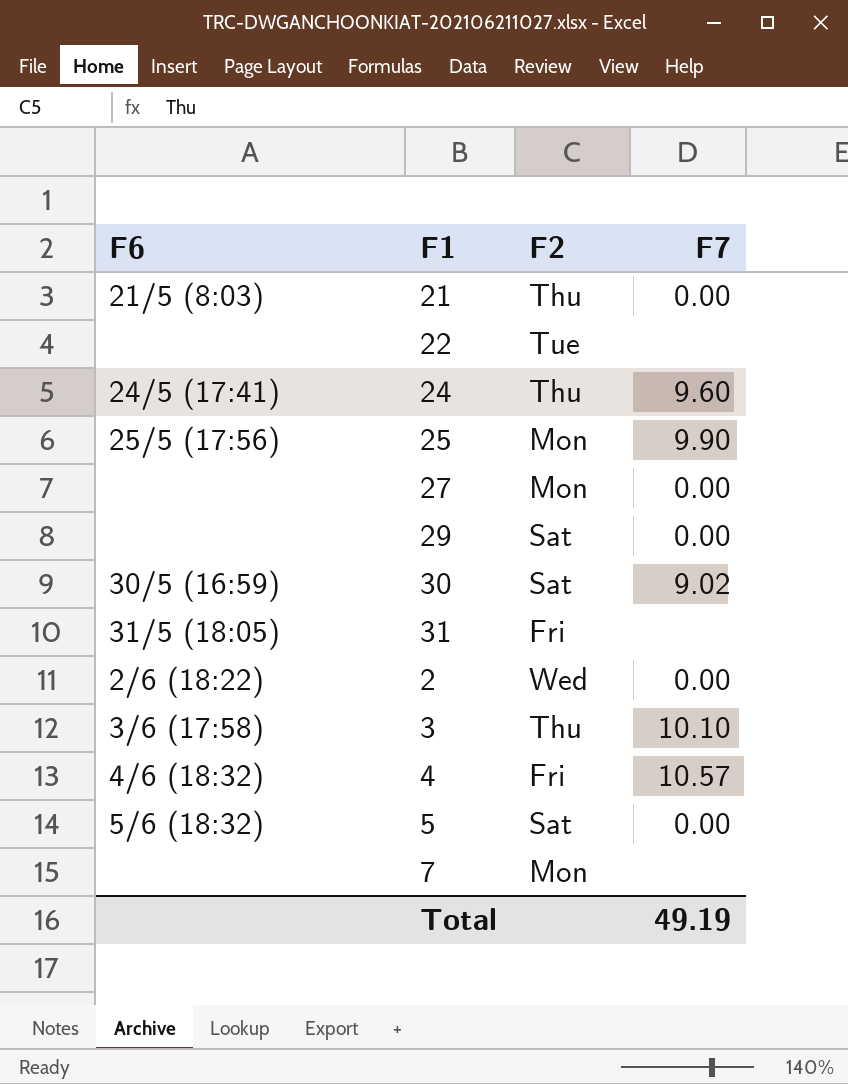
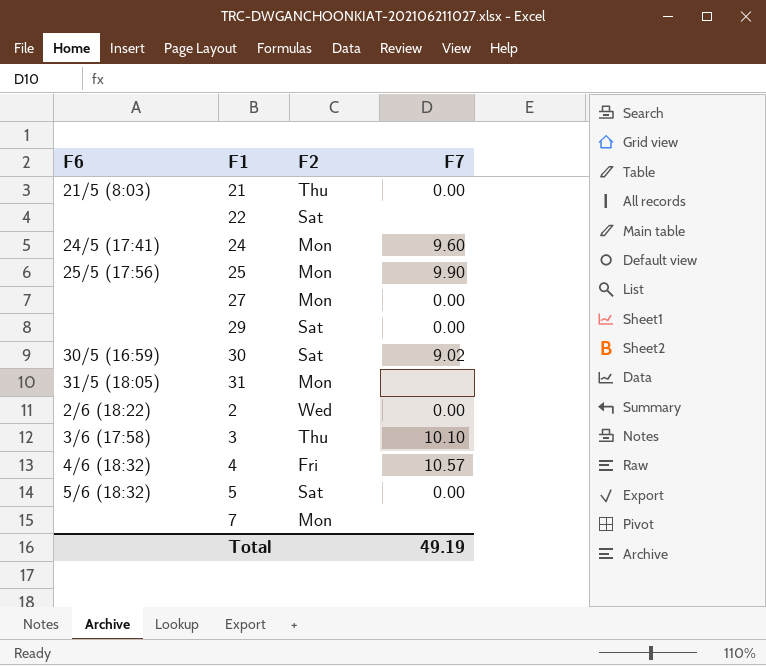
22 | F2: Tue -> Sat
24 | F2: Thu -> Mon
31 | F2: Fri -> Mon

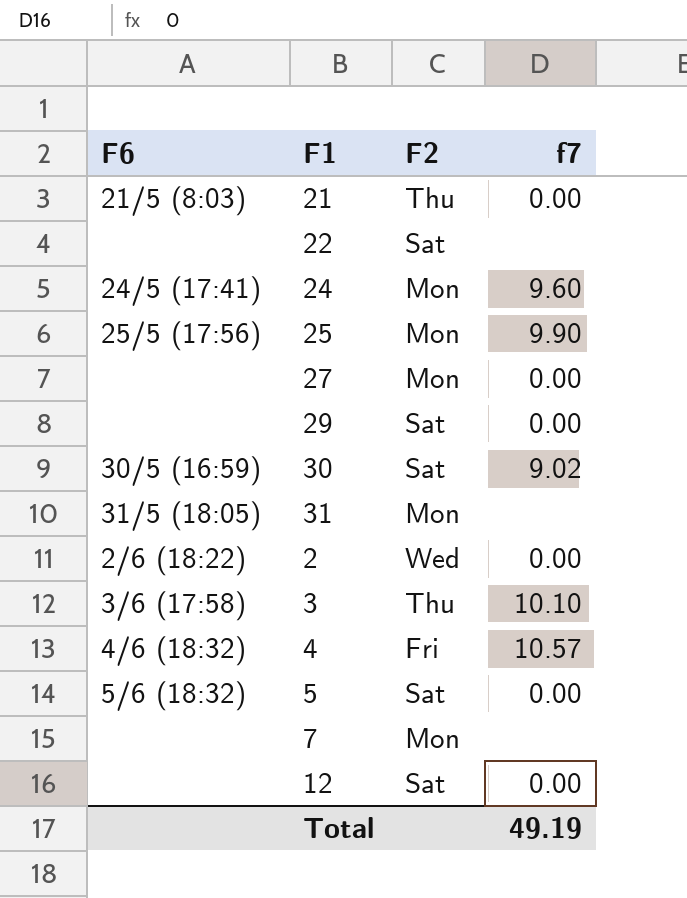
column name: F7 -> f7
row 12: none -> none | Sat | 0.00

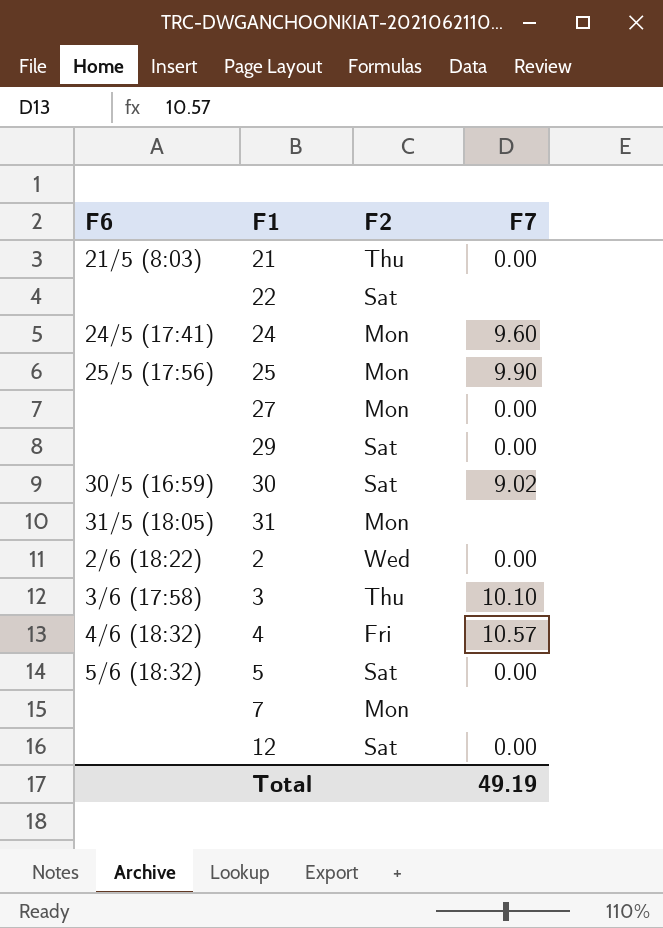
column name: f7 -> F7

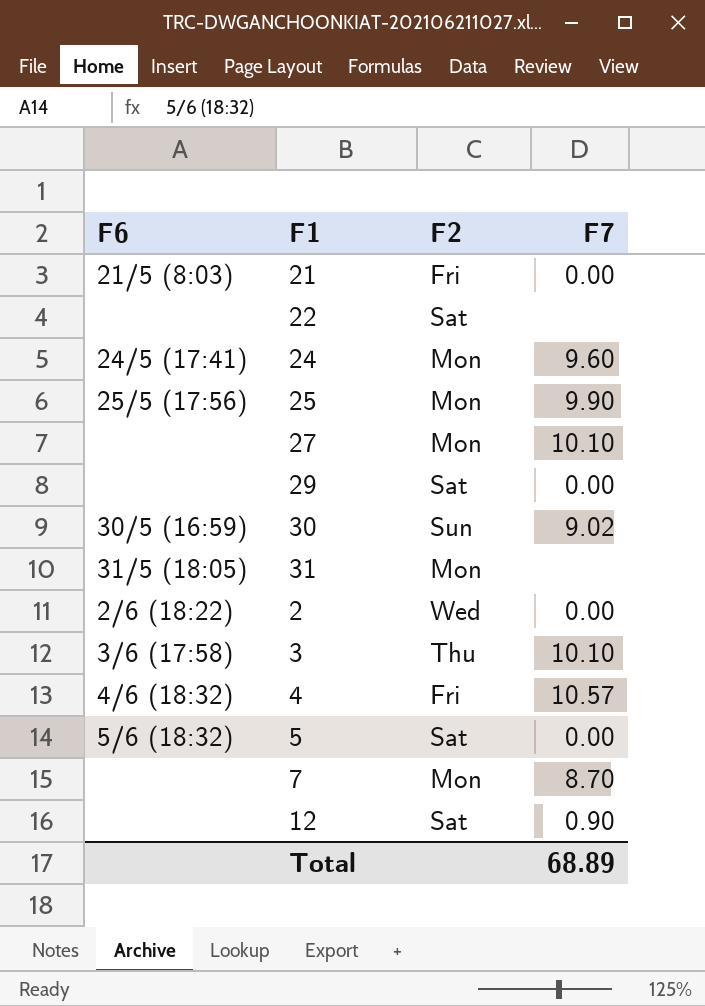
21 | F2: Thu -> Fri
27 | F7: 0.00 -> 10.10
30 | F2: Sat -> Sun
7 | F7: none -> 8.70
12 | F7: 0.00 -> 0.90
Total | F7: 49.19 -> 68.89

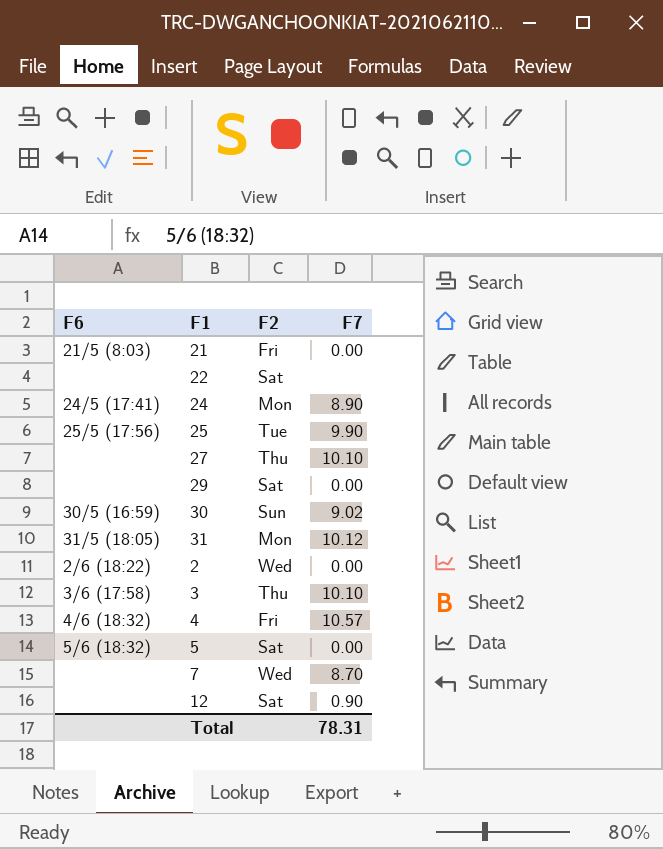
24 | F7: 9.60 -> 8.90
25 | F2: Mon -> Tue
27 | F2: Mon -> Thu
31 | F7: none -> 10.12
7 | F2: Mon -> Wed
Total | F7: 68.89 -> 78.31

